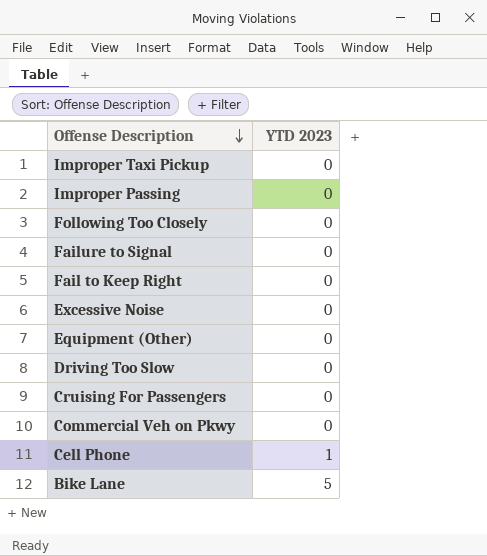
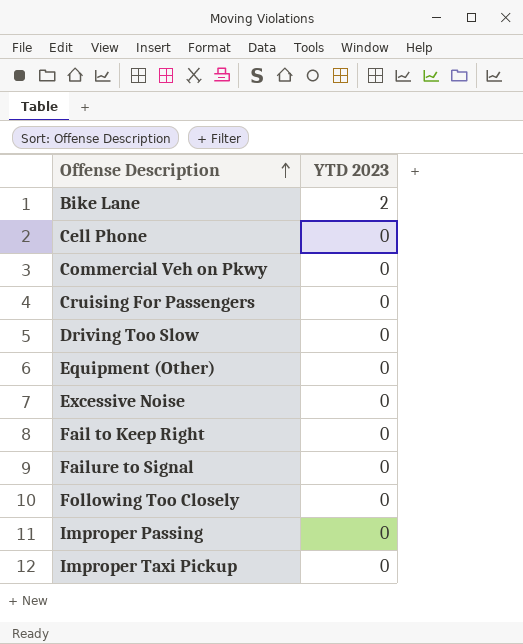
row order: Offense Description descending -> Offense Description ascending
Bike Lane | YTD 2023: 5 -> 2
Cell Phone | YTD 2023: 1 -> 0

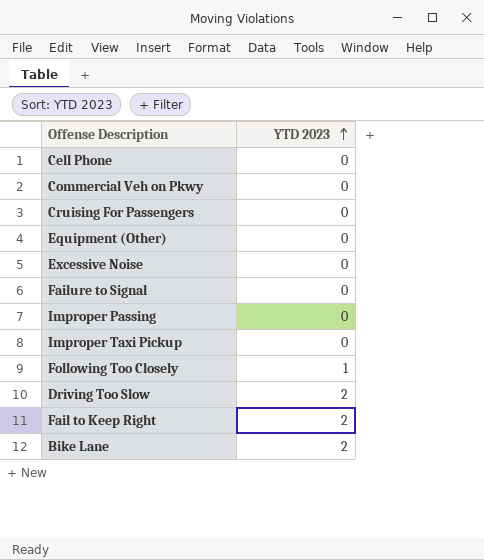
row order: Offense Description ascending -> YTD 2023 ascending
Following Too Closely | YTD 2023: 0 -> 1
Driving Too Slow | YTD 2023: 0 -> 2
Fail to Keep Right | YTD 2023: 0 -> 2

